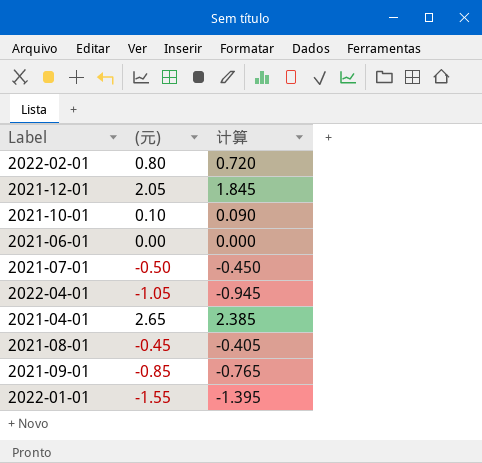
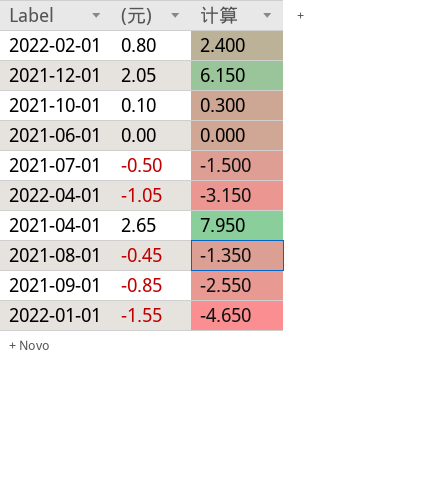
column 计算 | formula: [(元)] * 0.9 -> [(元)] * 3

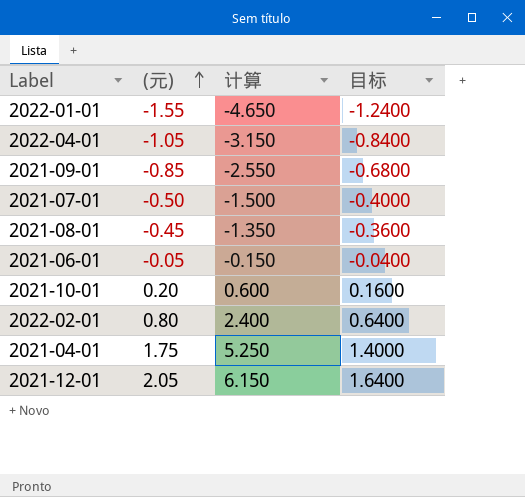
row order: none -> (元) ascending
column 目标 | formula: none -> [(元)] * 0.8
2021-06-01 | (元): 0.00 -> -0.05
2021-06-01 | 计算: 0.000 -> -0.150
2021-10-01 | (元): 0.10 -> 0.20
2021-10-01 | 计算: 0.300 -> 0.600
2021-04-01 | (元): 2.65 -> 1.75
2021-04-01 | 计算: 7.950 -> 5.250

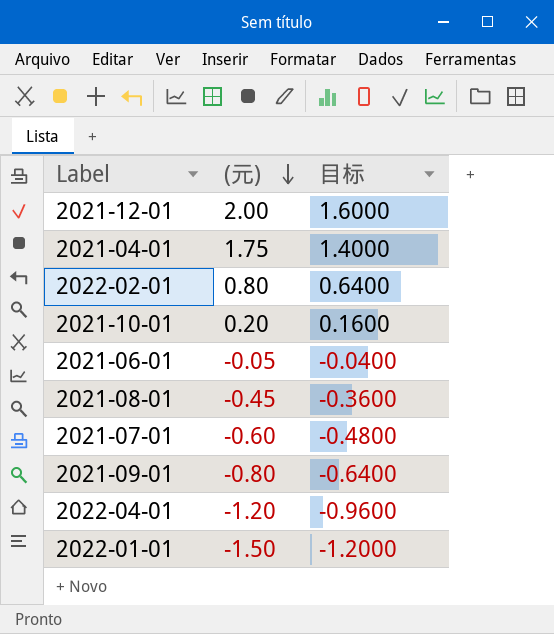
row order: (元) ascending -> (元) descending
column 计算 | formula: [(元)] * 3 -> none
2021-12-01 | (元): 2.05 -> 2.00
2021-12-01 | 目标: 1.6400 -> 1.6000
2021-07-01 | (元): -0.50 -> -0.60
2021-07-01 | 目标: -0.4000 -> -0.4800
2021-09-01 | (元): -0.85 -> -0.80
2021-09-01 | 目标: -0.6800 -> -0.6400
2022-04-01 | (元): -1.05 -> -1.20
2022-04-01 | 目标: -0.8400 -> -0.9600
2022-01-01 | (元): -1.55 -> -1.50
2022-01-01 | 目标: -1.2400 -> -1.2000

